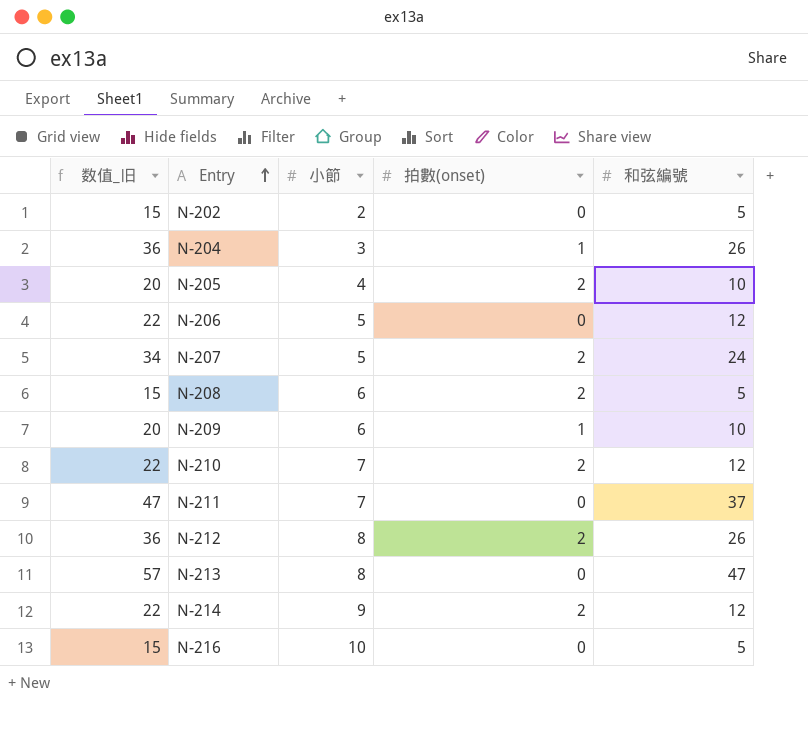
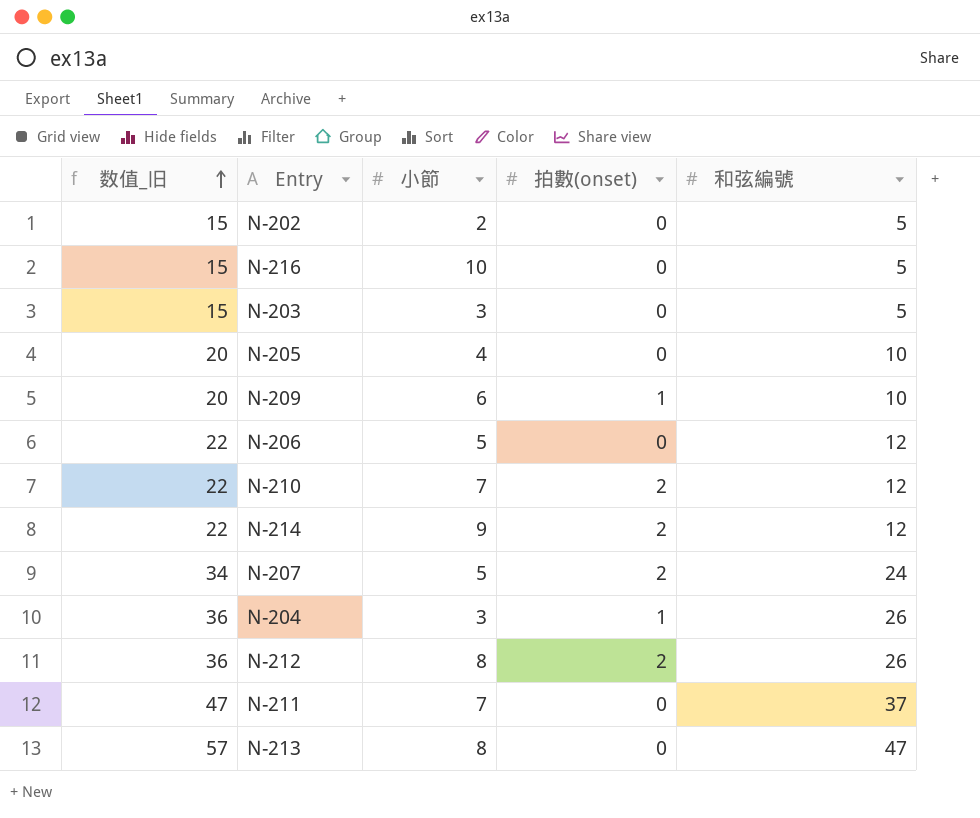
row order: Entry ascending -> 数值_旧 ascending
row N-208: 15 | 6 | 2 | 5 -> none
row N-203: none -> 15 | 3 | 0 | 5
N-205 | 拍數(onset): 2 -> 0

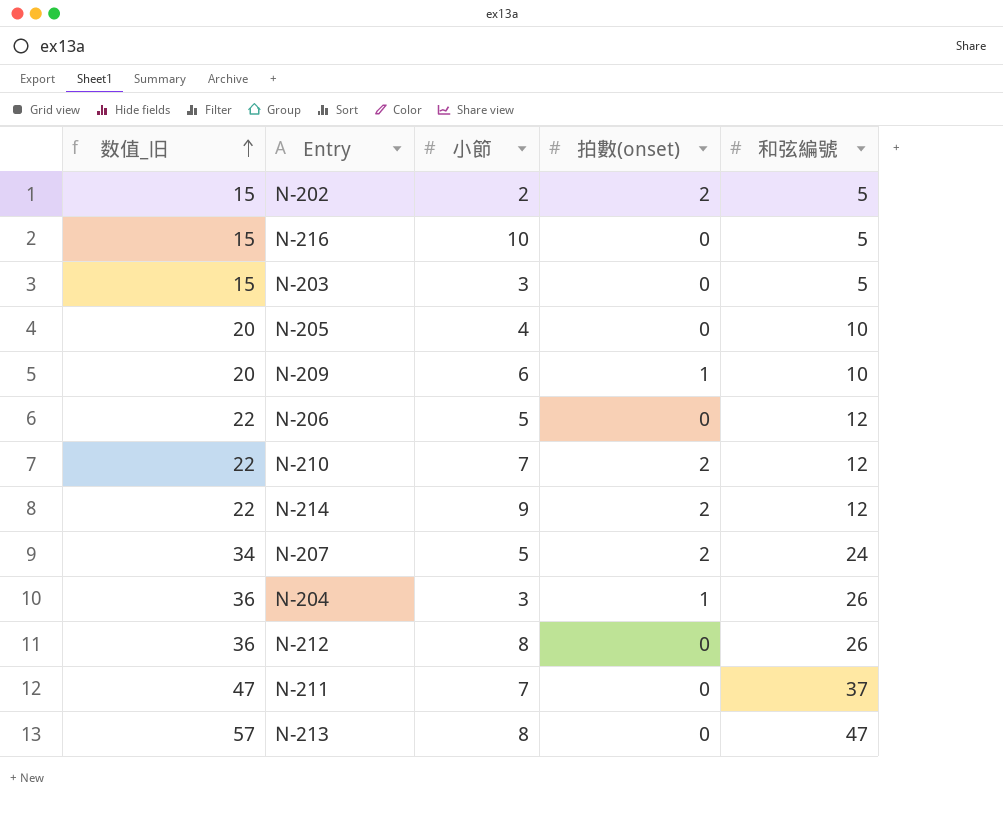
N-202 | 拍數(onset): 0 -> 2
N-212 | 拍數(onset): 2 -> 0

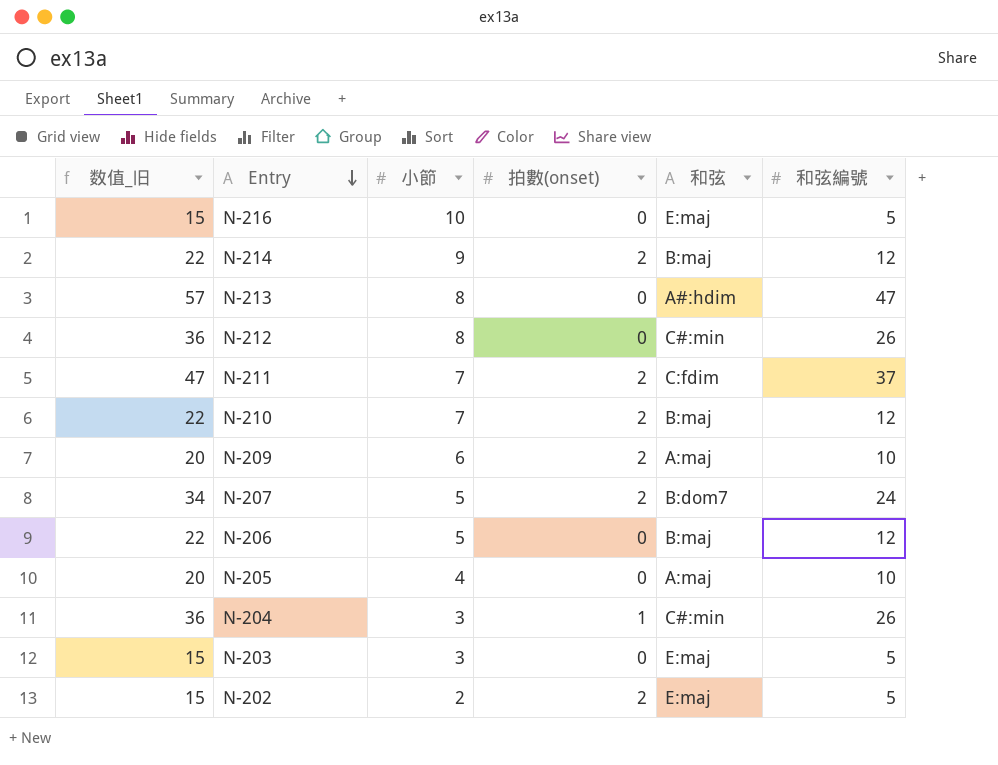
row order: 数值_旧 ascending -> Entry descending
column 和弦 | position: none -> 5
N-211 | 拍數(onset): 0 -> 2
N-209 | 拍數(onset): 1 -> 2

